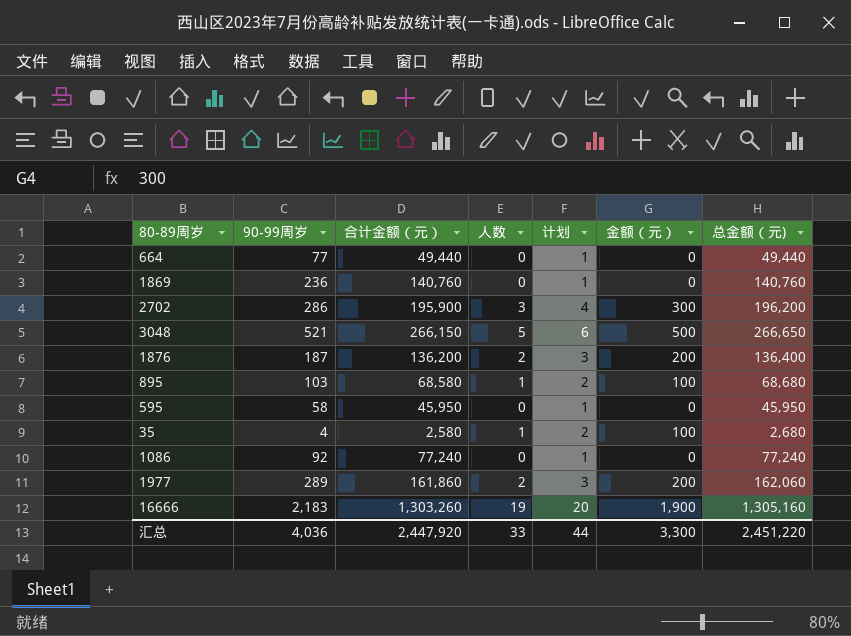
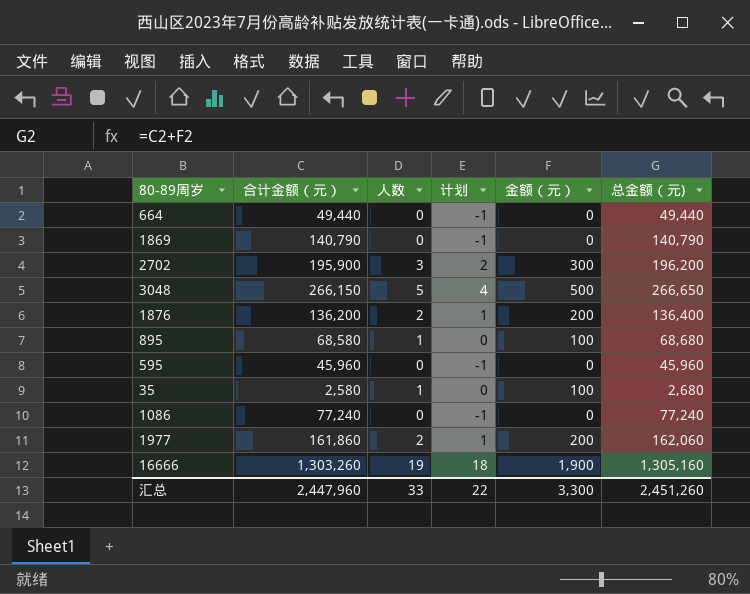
column 90-99周岁 | position: 2 -> none
column 计划 | formula: [人数] + 1 -> [人数] - 1
1869 | 合计金额（元）: 140,760 -> 140,790
1869 | 总金额（元): 140,760 -> 140,790
595 | 合计金额（元）: 45,950 -> 45,960
595 | 总金额（元): 45,950 -> 45,960
汇总 | 合计金额（元）: 2,447,920 -> 2,447,960
汇总 | 计划: 44 -> 22
汇总 | 总金额（元): 2,451,220 -> 2,451,260

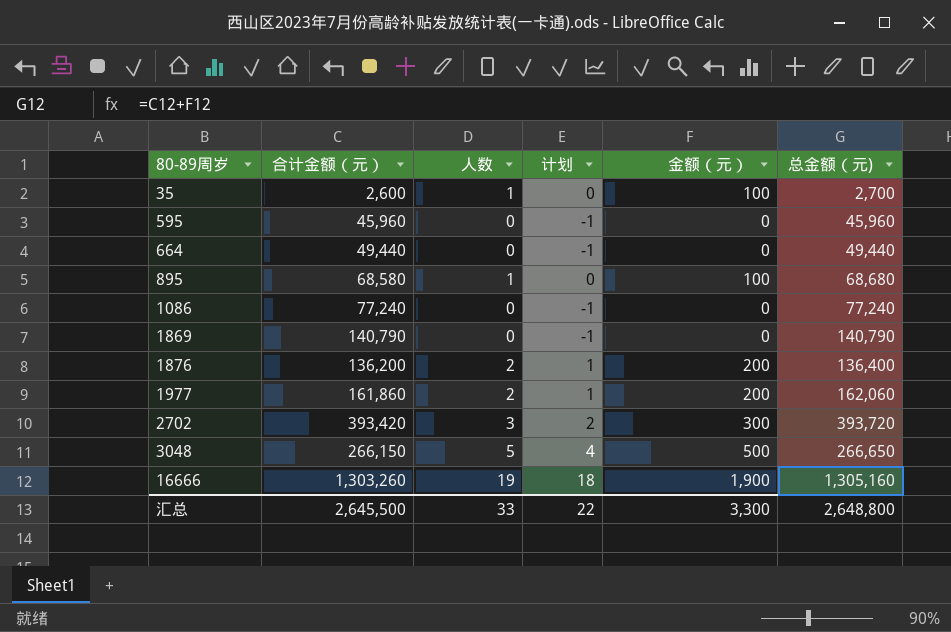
row order: none -> 80-89周岁 ascending
35 | 合计金额（元）: 2,580 -> 2,600
35 | 总金额（元): 2,680 -> 2,700
2702 | 合计金额（元）: 195,900 -> 393,420
2702 | 总金额（元): 196,200 -> 393,720
汇总 | 合计金额（元）: 2,447,960 -> 2,645,500
汇总 | 总金额（元): 2,451,260 -> 2,648,800

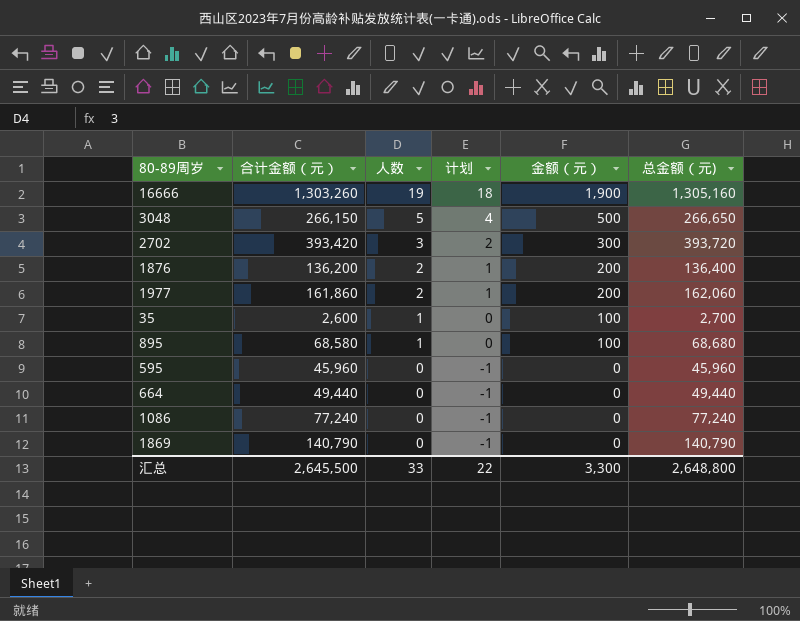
row order: 80-89周岁 ascending -> 人数 descending

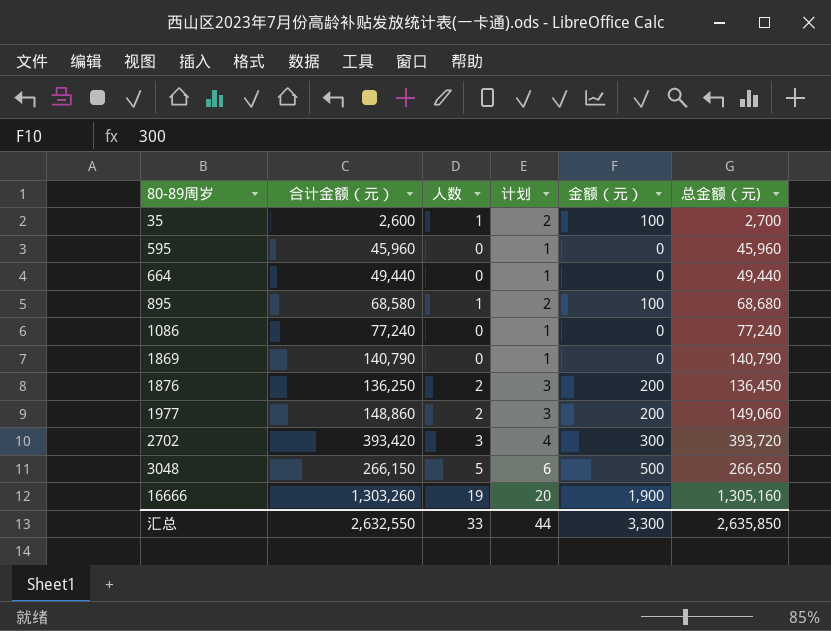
row order: 人数 descending -> 80-89周岁 ascending
column 计划 | formula: [人数] - 1 -> [人数] + 1
1876 | 合计金额（元）: 136,200 -> 136,250
1876 | 总金额（元): 136,400 -> 136,450
1977 | 合计金额（元）: 161,860 -> 148,860
1977 | 总金额（元): 162,060 -> 149,060
汇总 | 合计金额（元）: 2,645,500 -> 2,632,550
汇总 | 计划: 22 -> 44
汇总 | 总金额（元): 2,648,800 -> 2,635,850

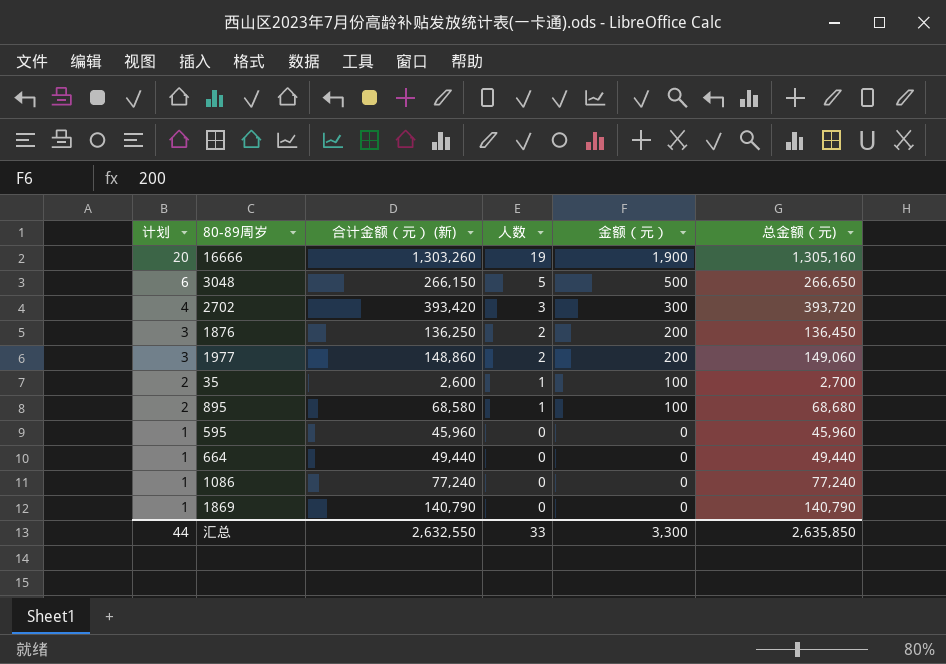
row order: 80-89周岁 ascending -> 计划 descending
column 计划 | position: 4 -> 1
column name: 合计金额（元） -> 合计金额（元） (新)

